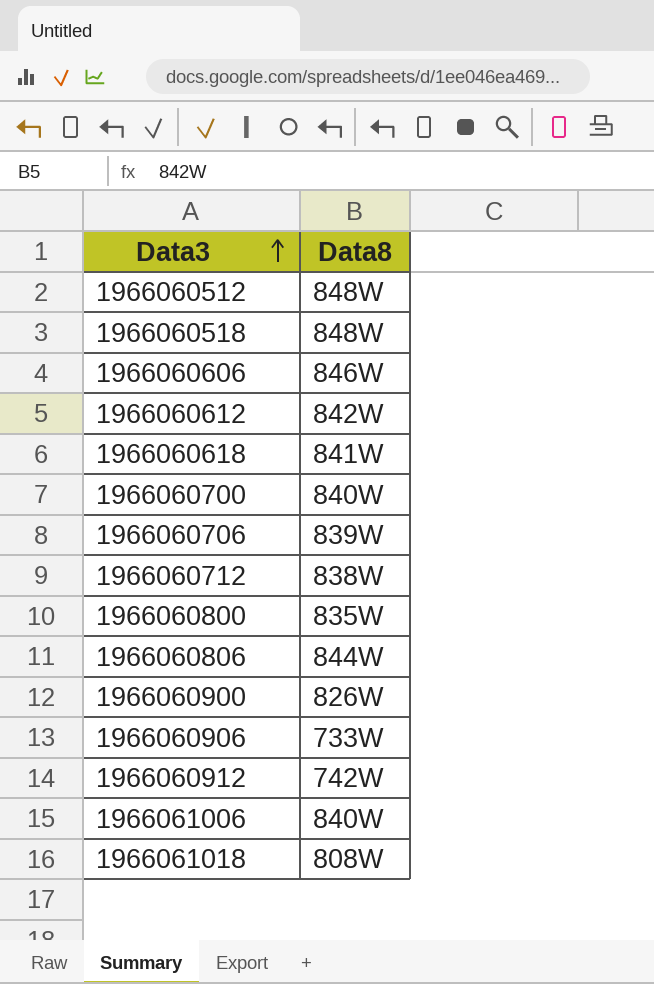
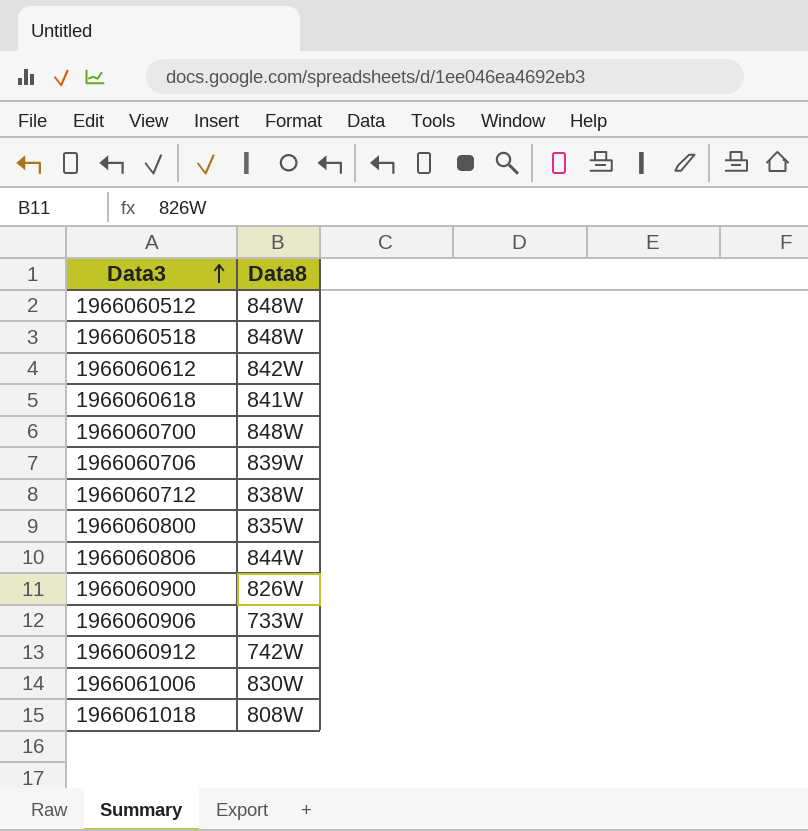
row 1966060606: 846W -> none
1966060700 | Data8: 840W -> 848W
1966061006 | Data8: 840W -> 830W

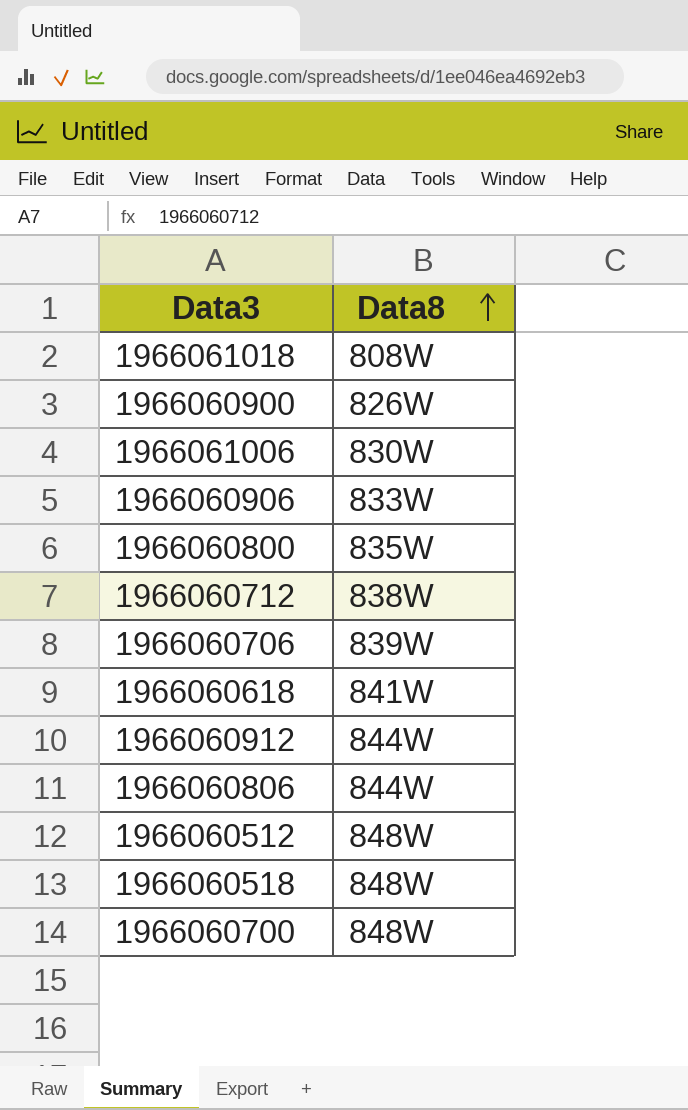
row order: Data3 ascending -> Data8 ascending
row 1966060612: 842W -> none
1966060906 | Data8: 733W -> 833W
1966060912 | Data8: 742W -> 844W

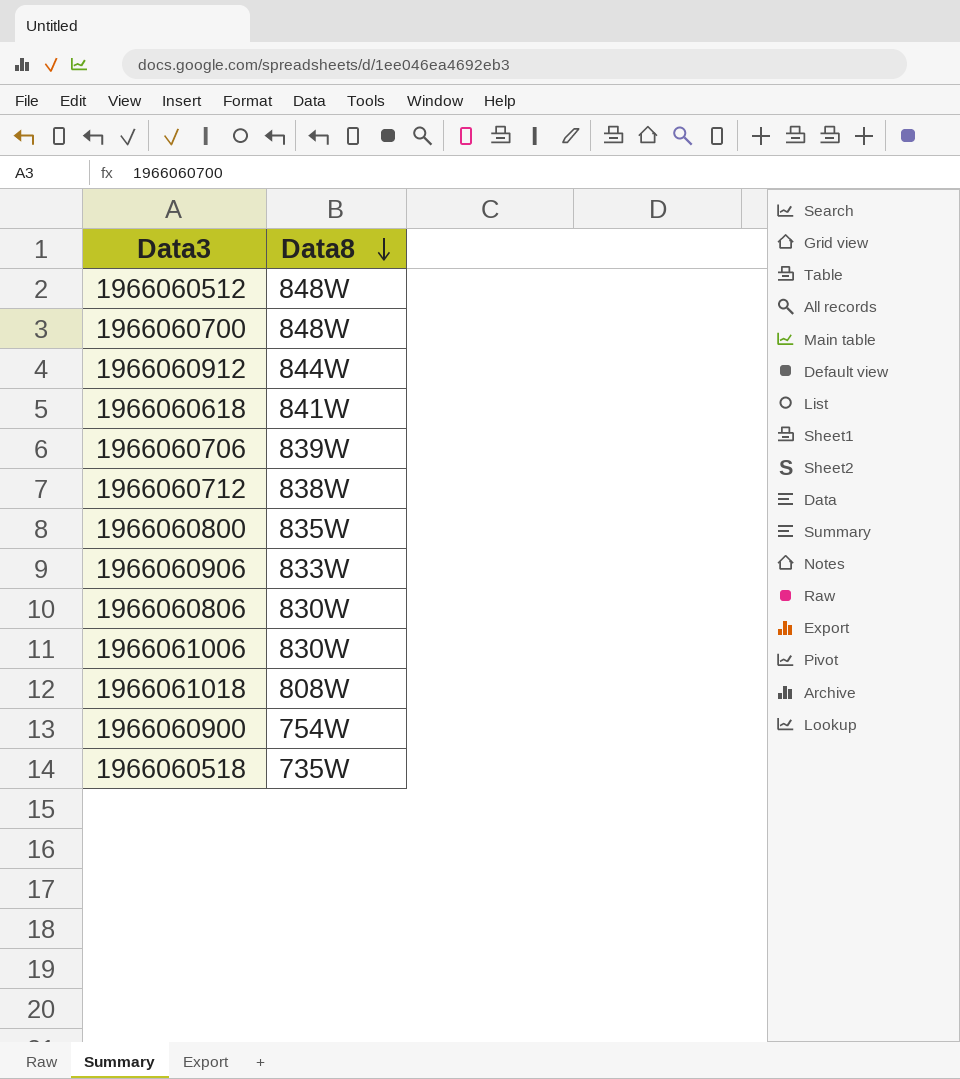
row order: Data8 ascending -> Data8 descending
1966060806 | Data8: 844W -> 830W
1966060900 | Data8: 826W -> 754W
1966060518 | Data8: 848W -> 735W

